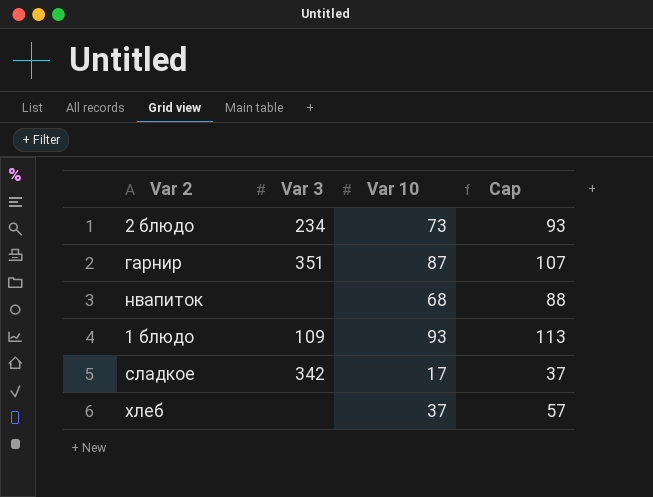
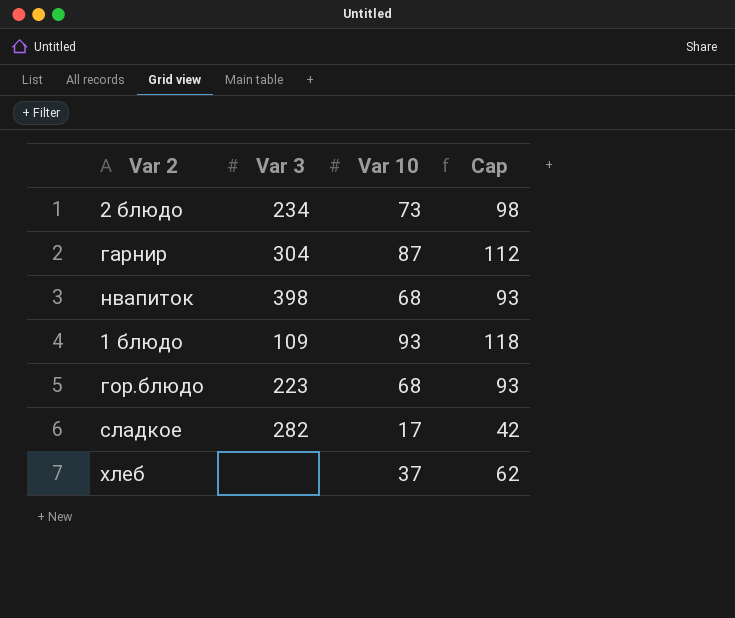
column Cap | formula: [Var 10] + 20 -> [Var 10] + 25
гарнир | Var 3: 351 -> 304
нвапиток | Var 3: none -> 398
row гор.блюдо: none -> 223 | 68 | 93
сладкое | Var 3: 342 -> 282

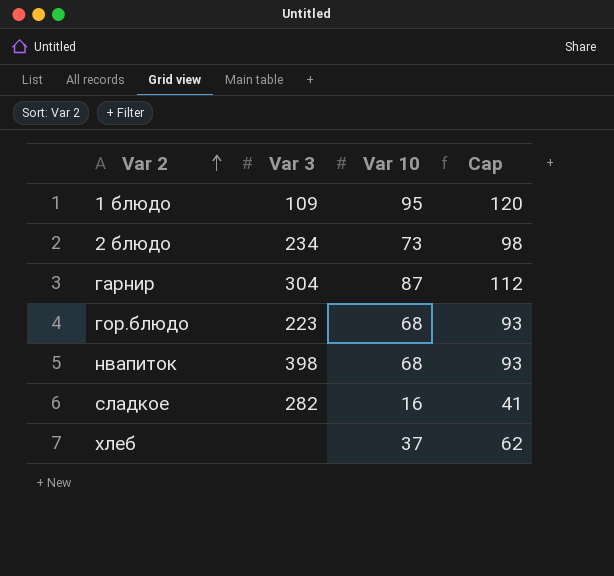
row order: none -> Var 2 ascending
1 блюдо | Var 10: 93 -> 95
1 блюдо | Cap: 118 -> 120
сладкое | Var 10: 17 -> 16
сладкое | Cap: 42 -> 41

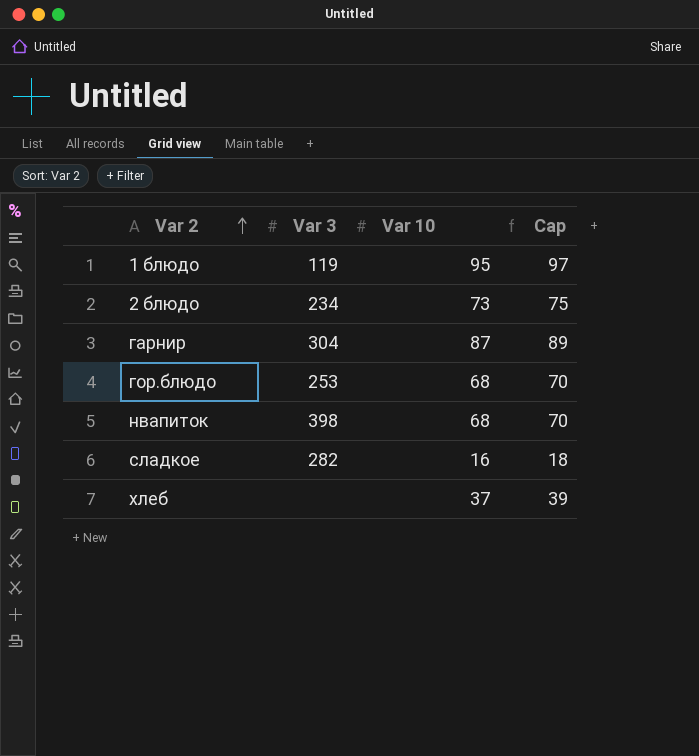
column Cap | formula: [Var 10] + 25 -> [Var 10] + 2
1 блюдо | Var 3: 109 -> 119
гор.блюдо | Var 3: 223 -> 253

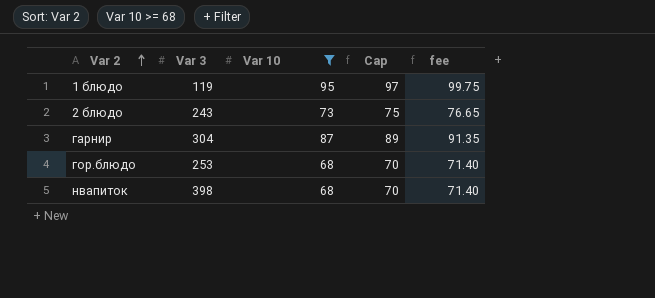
filter: none -> Var 10 >= 68
column fee | formula: none -> [Var 10] * 1.05
2 блюдо | Var 3: 234 -> 243

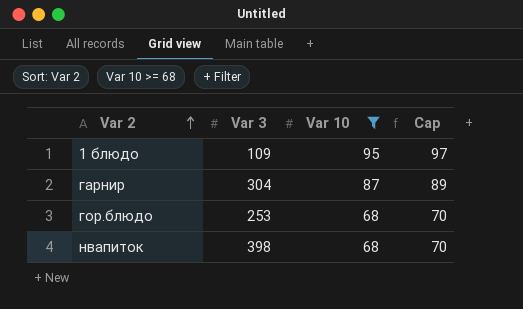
column fee | formula: [Var 10] * 1.05 -> none
row 2 блюдо: 243 | 73 | 75 | 76.65 -> none
1 блюдо | Var 3: 119 -> 109

